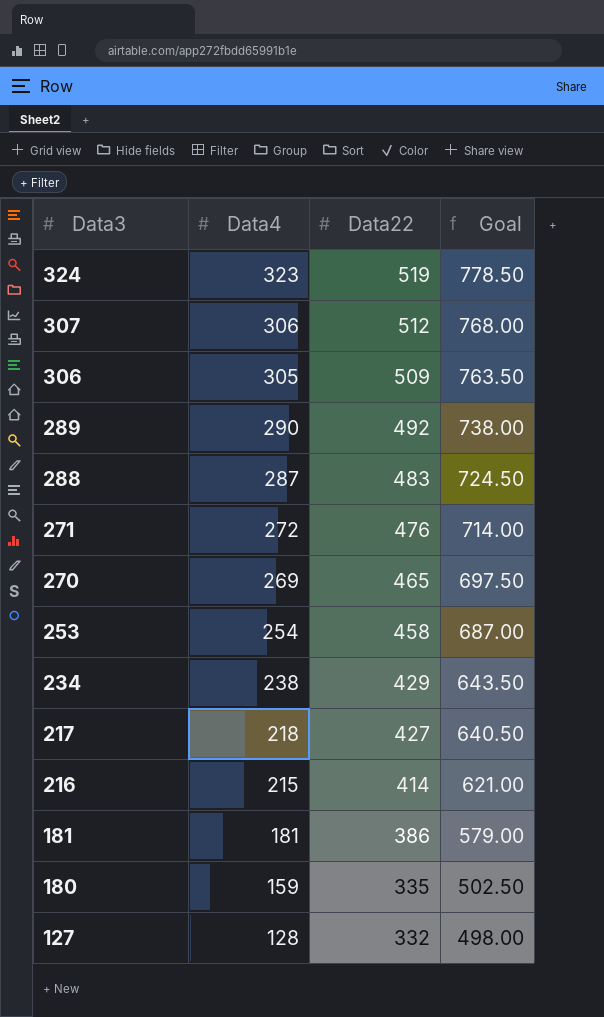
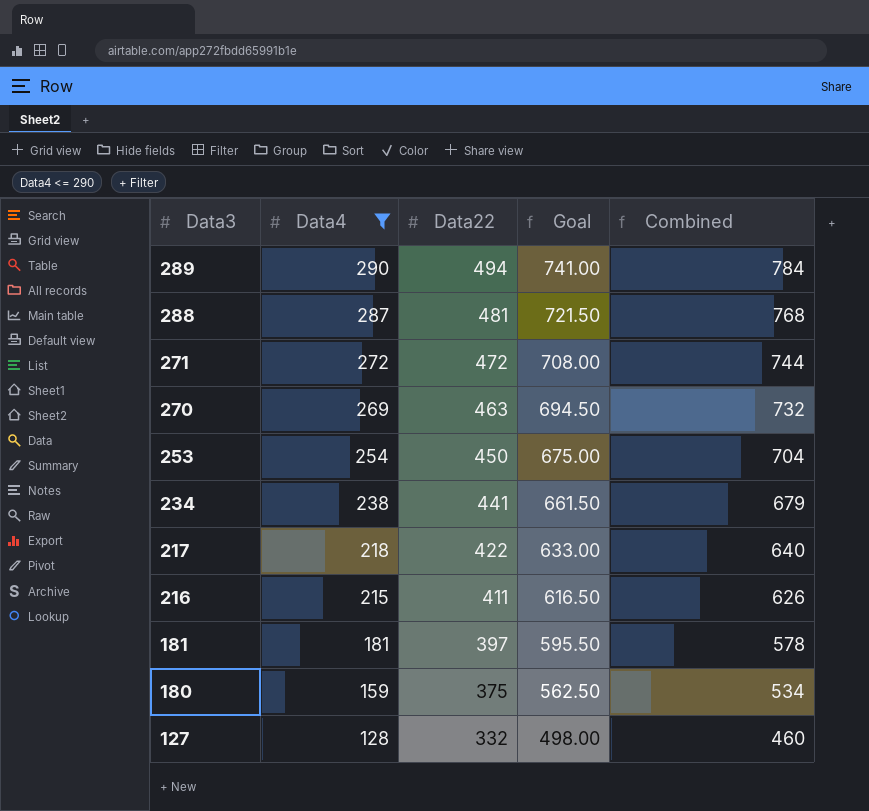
filter: none -> Data4 <= 290
column Combined | formula: none -> [Data4] + [Data22]
289 | Data22: 492 -> 494
289 | Goal: 738.00 -> 741.00
288 | Data22: 483 -> 481
288 | Goal: 724.50 -> 721.50
271 | Data22: 476 -> 472
271 | Goal: 714.00 -> 708.00
270 | Data22: 465 -> 463
270 | Goal: 697.50 -> 694.50
253 | Data22: 458 -> 450
253 | Goal: 687.00 -> 675.00
234 | Data22: 429 -> 441
234 | Goal: 643.50 -> 661.50
217 | Data22: 427 -> 422
217 | Goal: 640.50 -> 633.00
216 | Data22: 414 -> 411
216 | Goal: 621.00 -> 616.50
181 | Data22: 386 -> 397
181 | Goal: 579.00 -> 595.50
180 | Data22: 335 -> 375
180 | Goal: 502.50 -> 562.50

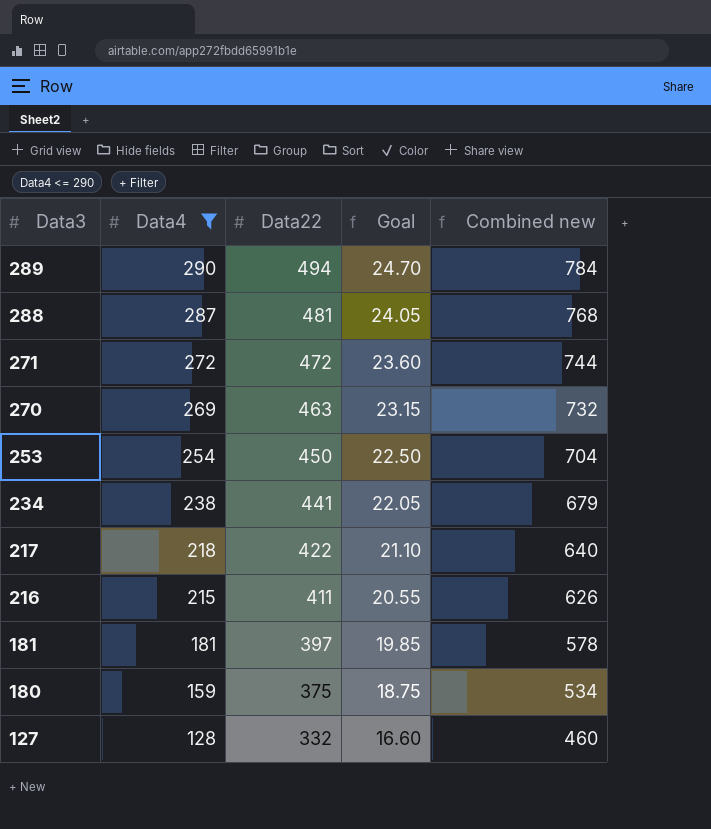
column Goal | formula: [Data22] * 1.5 -> [Data22] * 0.05
column name: Combined -> Combined new

